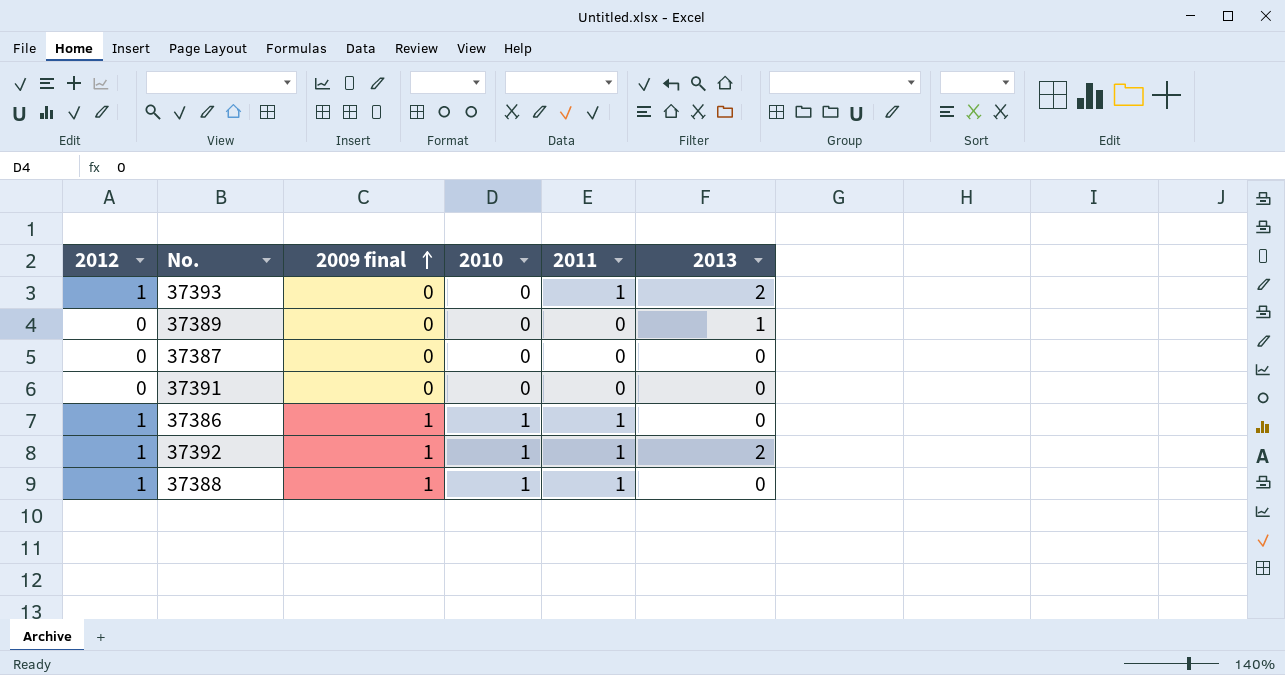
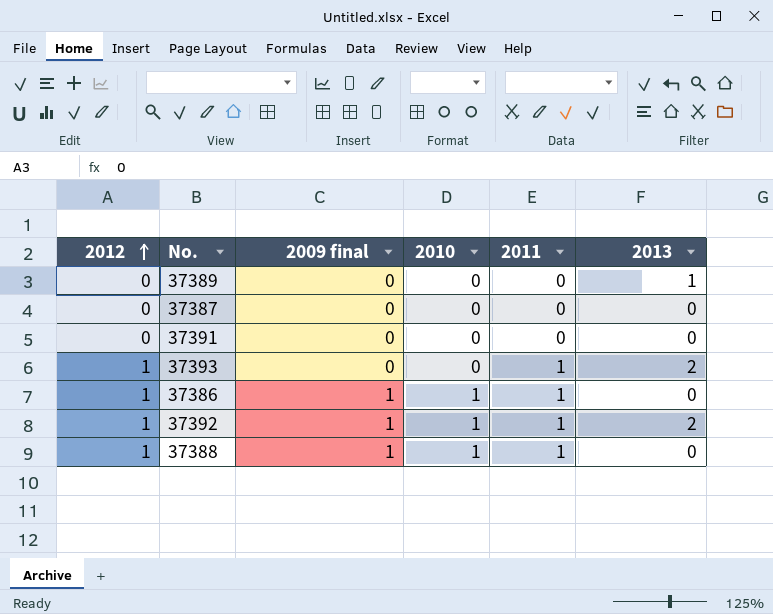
row order: 2009 final ascending -> 2012 ascending

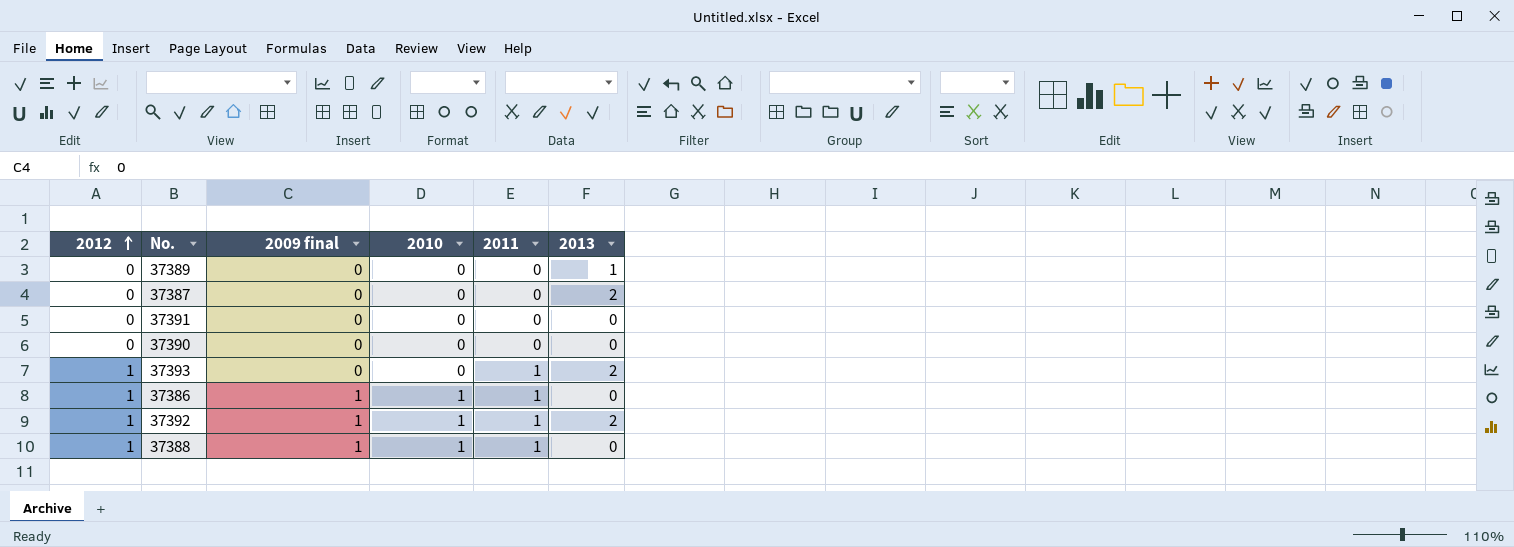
37387 | 2013: 0 -> 2
row 37390: none -> 0 | 0 | 0 | 0 | 0

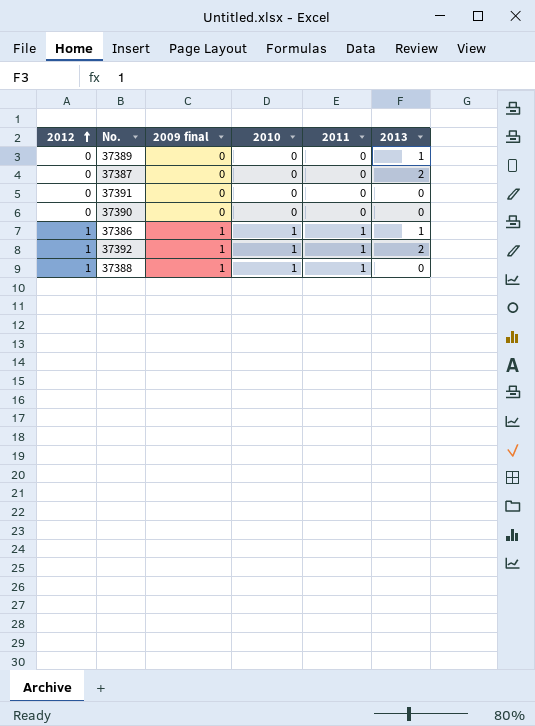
row 37393: 1 | 0 | 0 | 1 | 2 -> none
37386 | 2013: 0 -> 1

